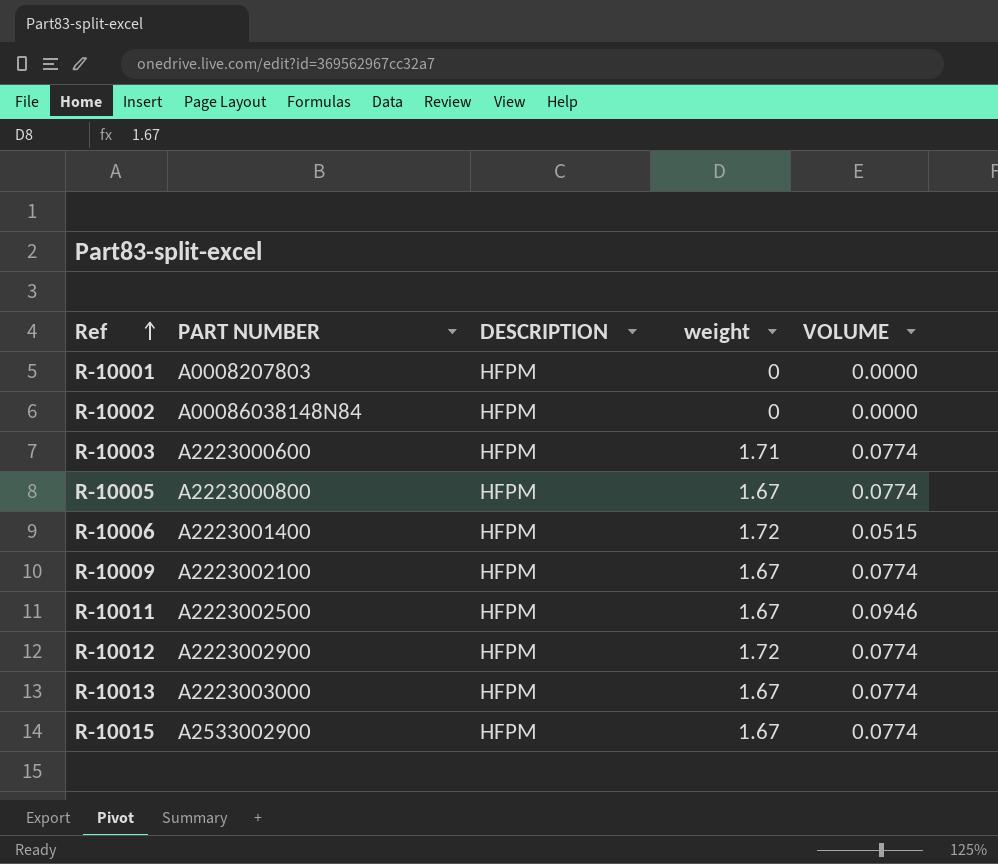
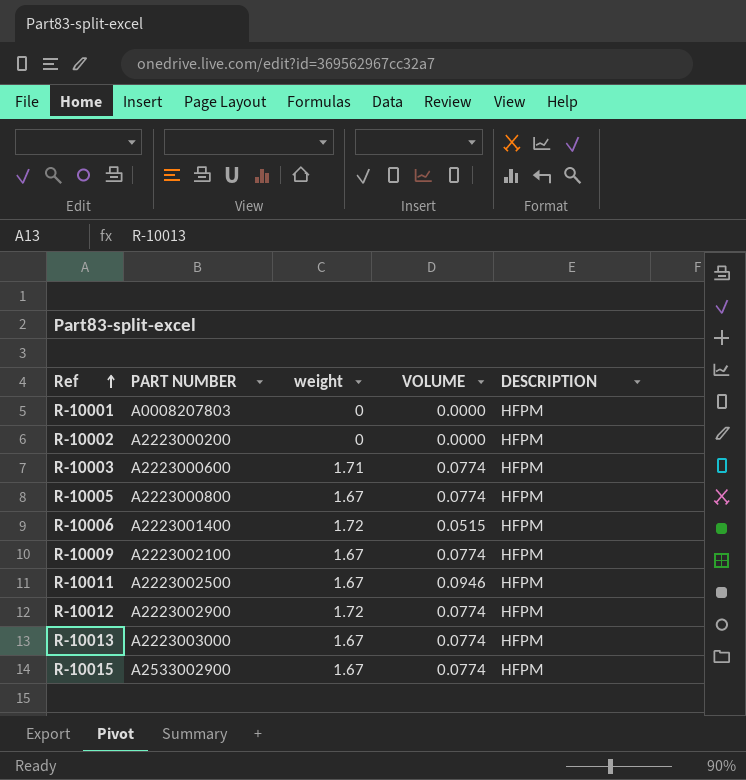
column DESCRIPTION | position: 3 -> 5
R-10002 | PART NUMBER: A00086038148N84 -> A2223000200

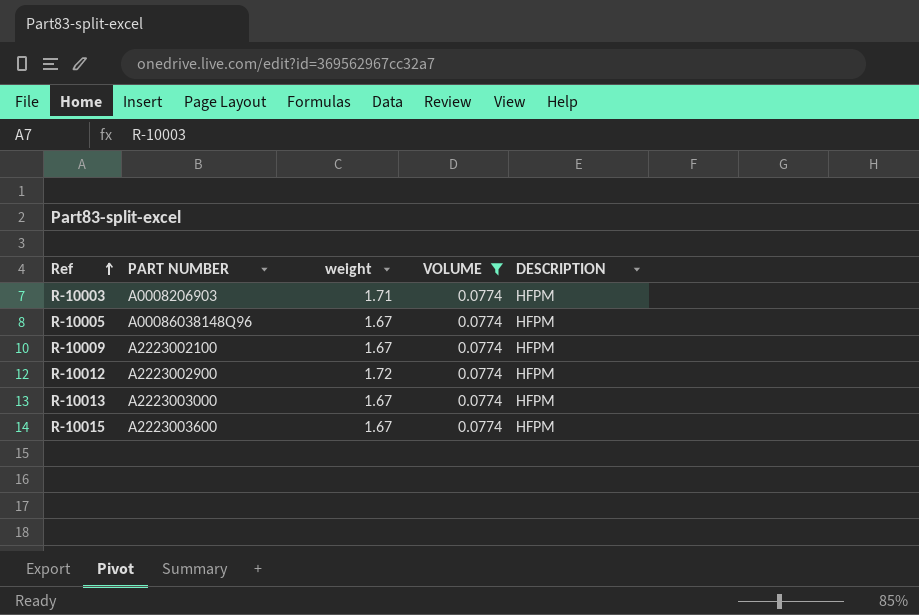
filter: none -> VOLUME = 0.0774
R-10003 | PART NUMBER: A2223000600 -> A0008206903
R-10005 | PART NUMBER: A2223000800 -> A00086038148Q96
R-10015 | PART NUMBER: A2533002900 -> A2223003600

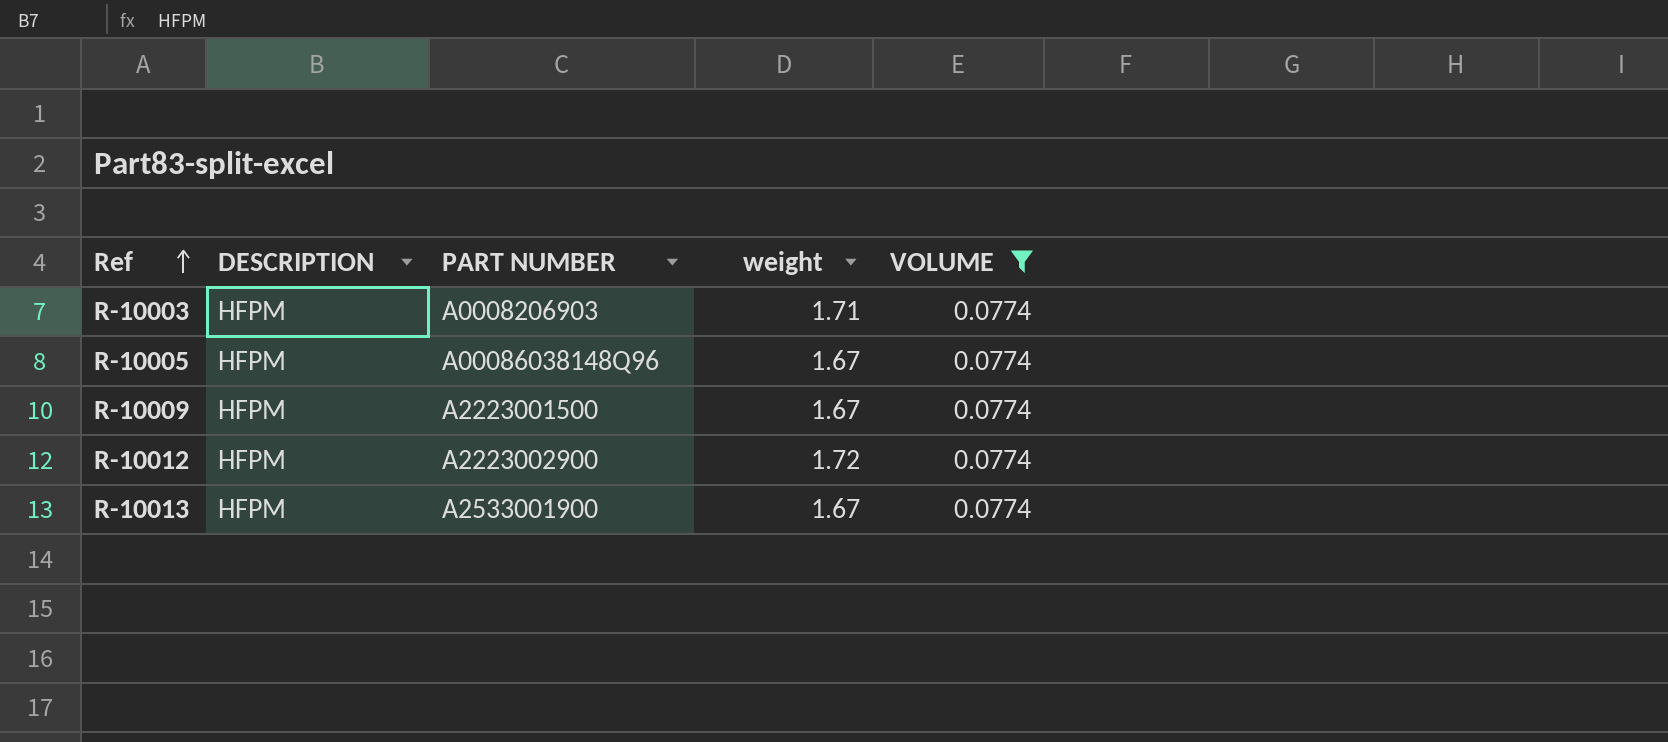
column DESCRIPTION | position: 5 -> 2
row R-10015: A2223003600 | 1.67 | 0.0774 | HFPM -> none
R-10009 | PART NUMBER: A2223002100 -> A2223001500
R-10013 | PART NUMBER: A2223003000 -> A2533001900

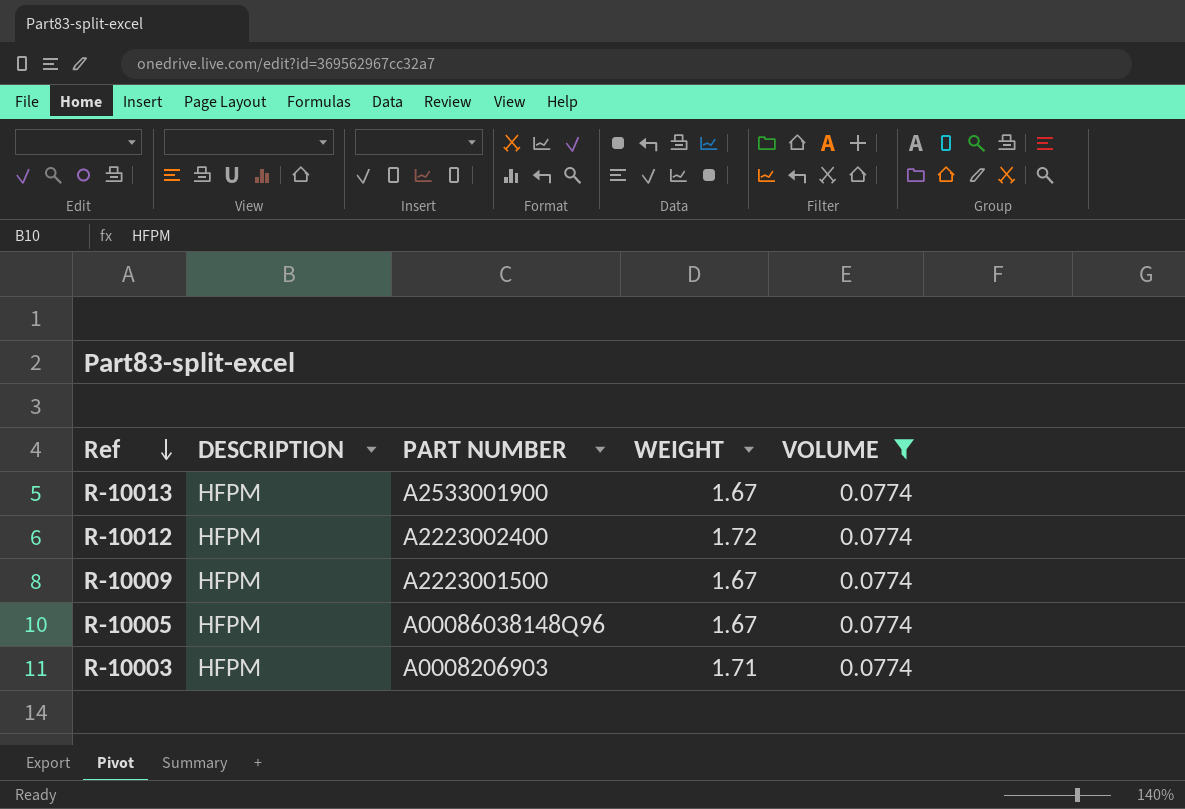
row order: Ref ascending -> Ref descending
column name: weight -> WEIGHT
R-10012 | PART NUMBER: A2223002900 -> A2223002400

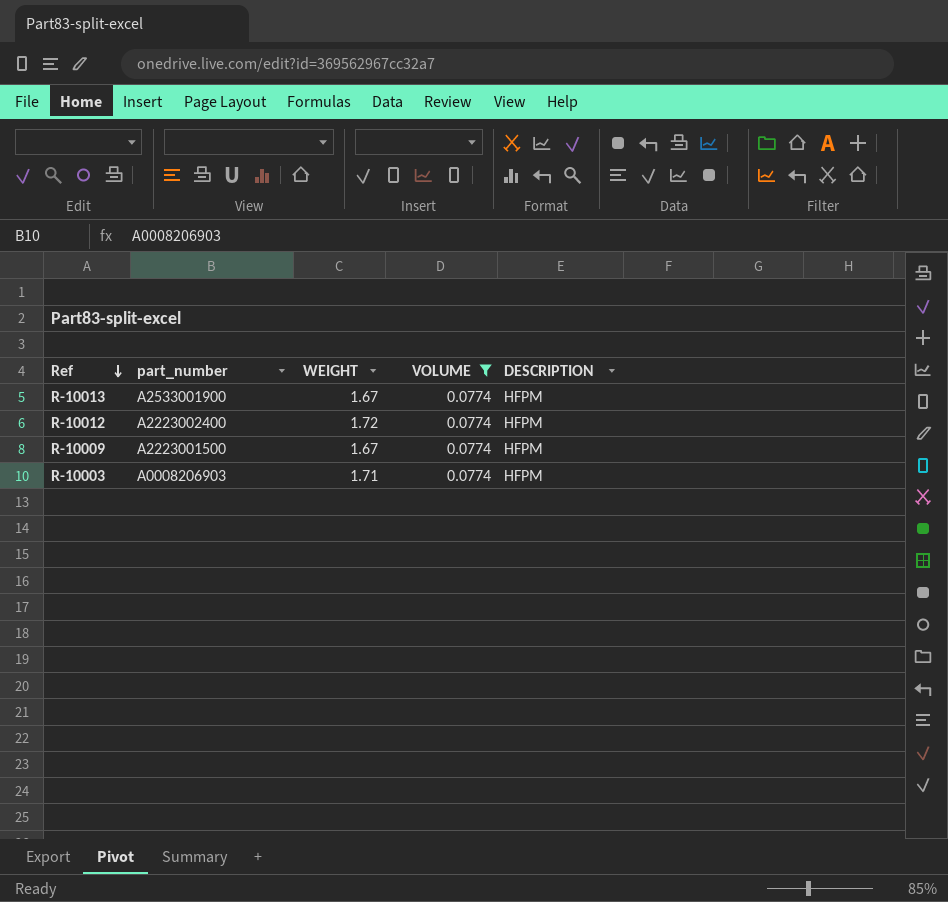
column name: PART NUMBER -> part_number
column DESCRIPTION | position: 2 -> 5
row R-10005: HFPM | A00086038148Q96 | 1.67 | 0.0774 -> none

